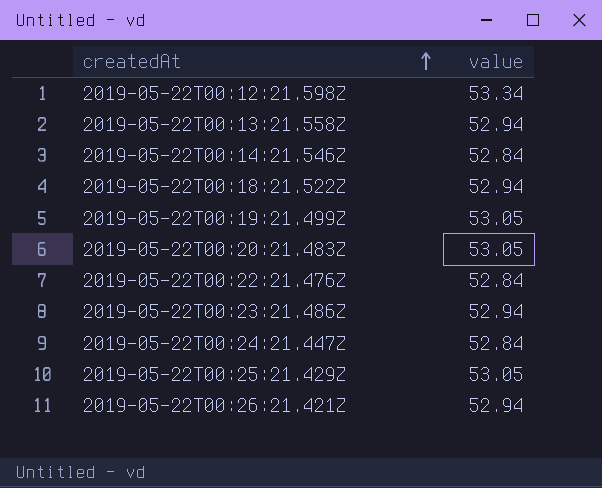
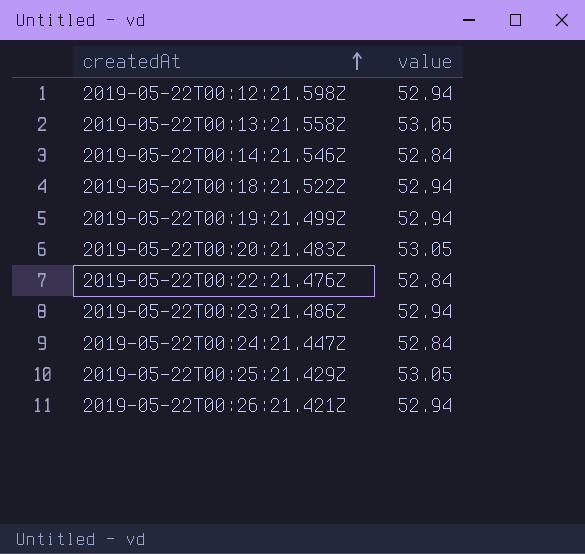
2019-05-22T00:12:21.598Z | value: 53.34 -> 52.94
2019-05-22T00:13:21.558Z | value: 52.94 -> 53.05
2019-05-22T00:19:21.499Z | value: 53.05 -> 52.94

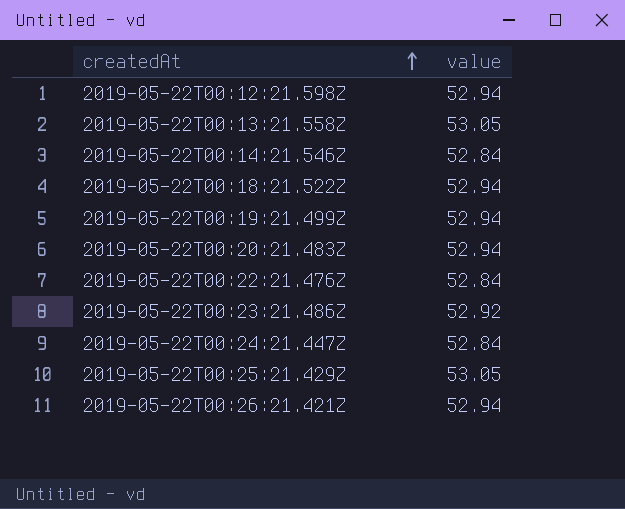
2019-05-22T00:20:21.483Z | value: 53.05 -> 52.94
2019-05-22T00:23:21.486Z | value: 52.94 -> 52.92

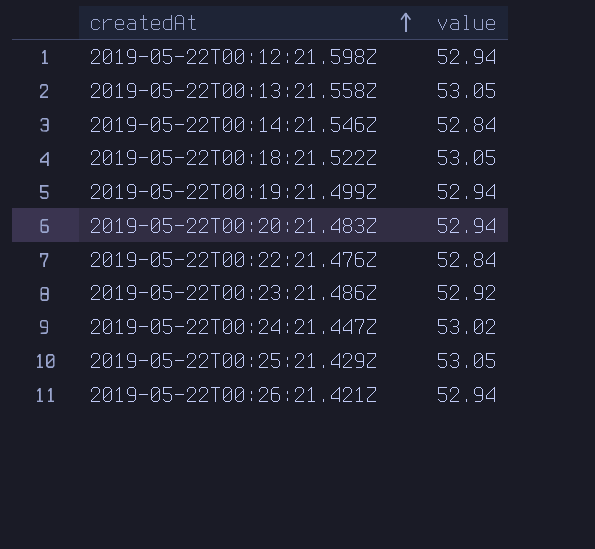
2019-05-22T00:18:21.522Z | value: 52.94 -> 53.05
2019-05-22T00:24:21.447Z | value: 52.84 -> 53.02

